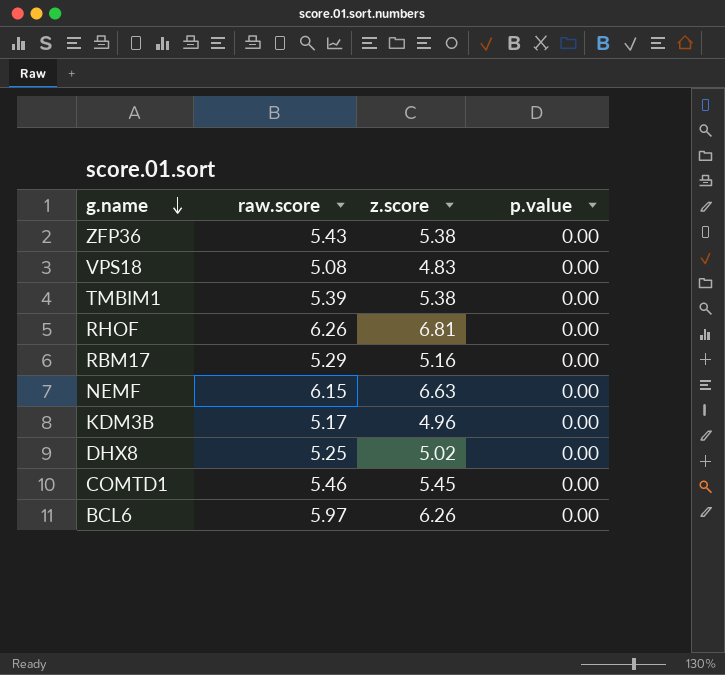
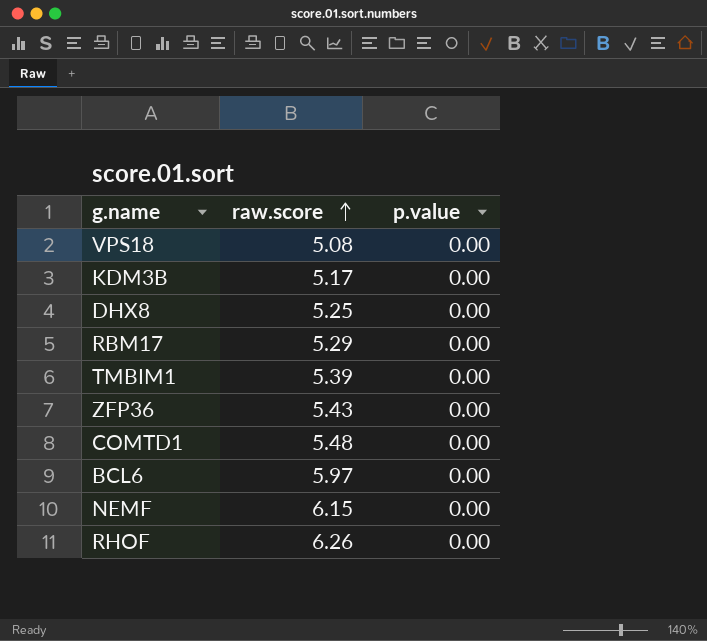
row order: g.name descending -> raw.score ascending
column z.score | position: 3 -> none
COMTD1 | raw.score: 5.46 -> 5.48

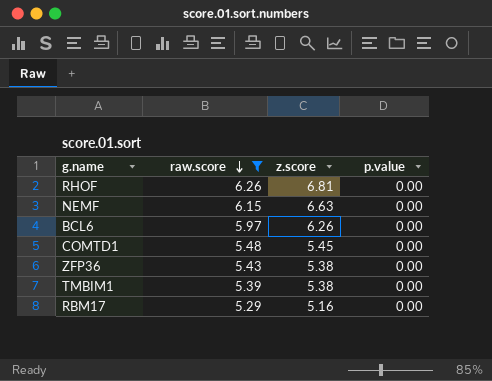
filter: none -> raw.score >= 5.29
row order: raw.score ascending -> raw.score descending
column z.score | position: none -> 3

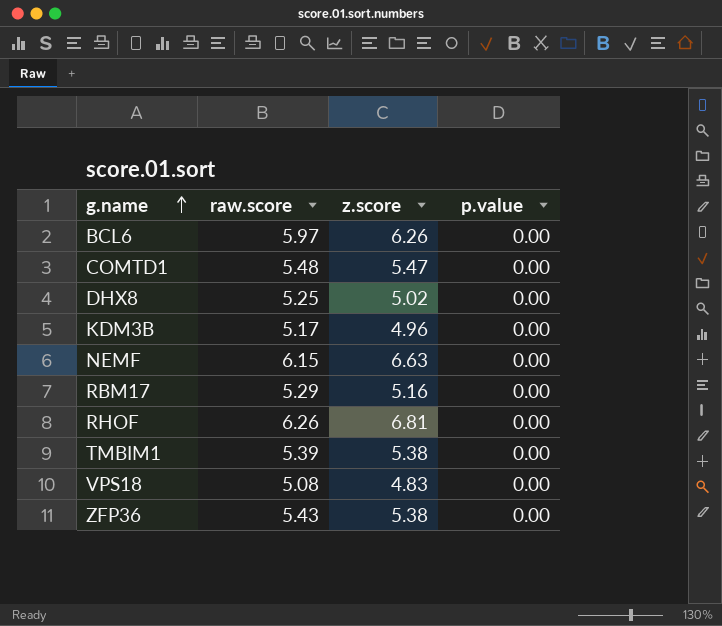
filter: raw.score >= 5.29 -> none
row order: raw.score descending -> g.name ascending
COMTD1 | z.score: 5.45 -> 5.47

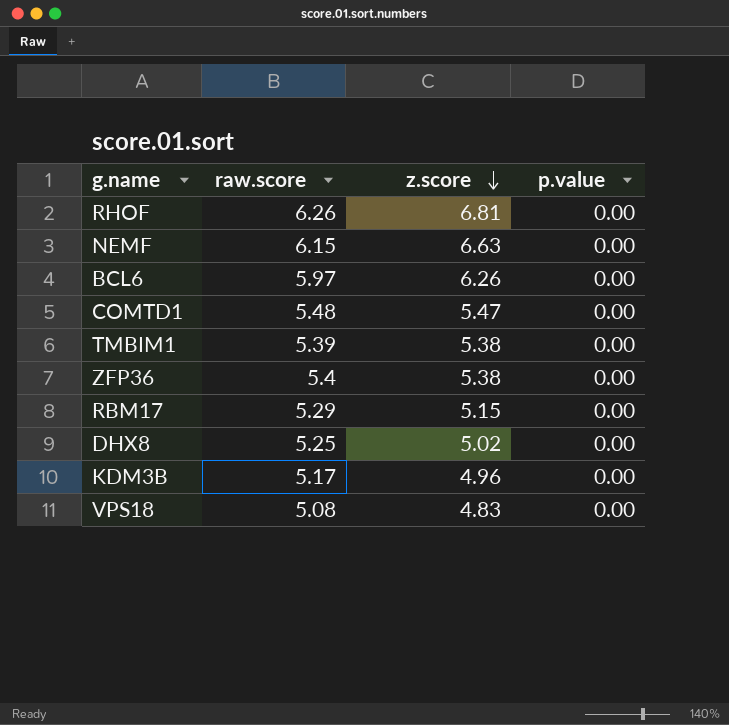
row order: g.name ascending -> z.score descending
ZFP36 | raw.score: 5.43 -> 5.4
RBM17 | z.score: 5.16 -> 5.15

